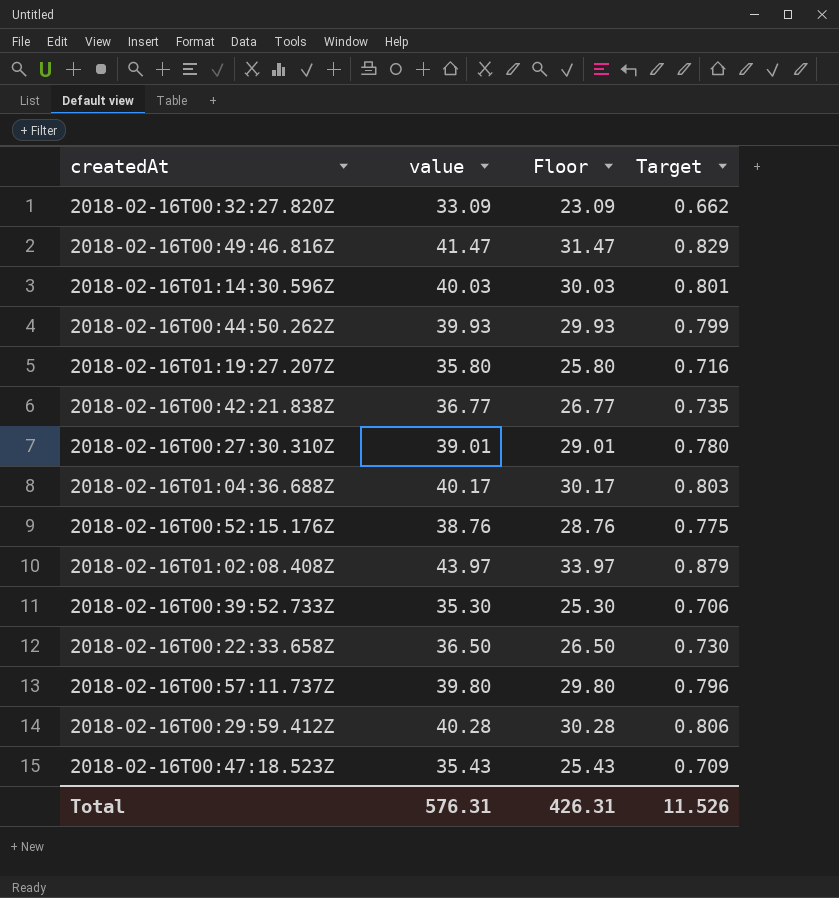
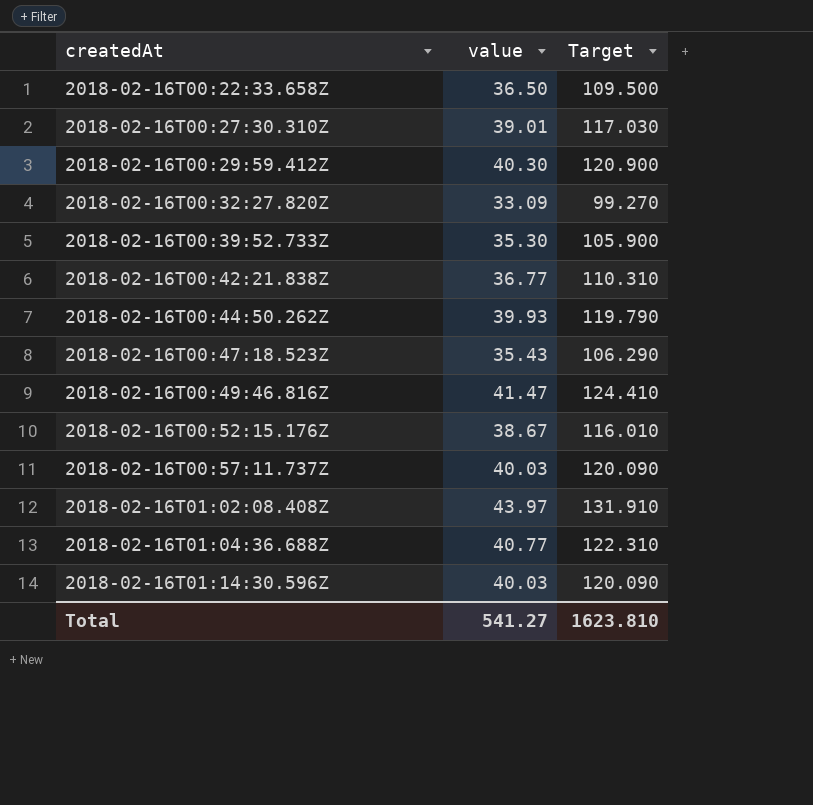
row order: none -> createdAt ascending
column Floor | formula: [value] - 10 -> none
column Target | formula: [value] * 0.02 -> [value] * 3
row 2018-02-16T01:19:27.207Z: 35.80 | 25.80 | 0.716 -> none
2018-02-16T00:29:59.412Z | value: 40.28 -> 40.30
2018-02-16T00:52:15.176Z | value: 38.76 -> 38.67
2018-02-16T00:57:11.737Z | value: 39.80 -> 40.03
2018-02-16T01:04:36.688Z | value: 40.17 -> 40.77
Total | value: 576.31 -> 541.27
Total | Target: 11.526 -> 1623.810

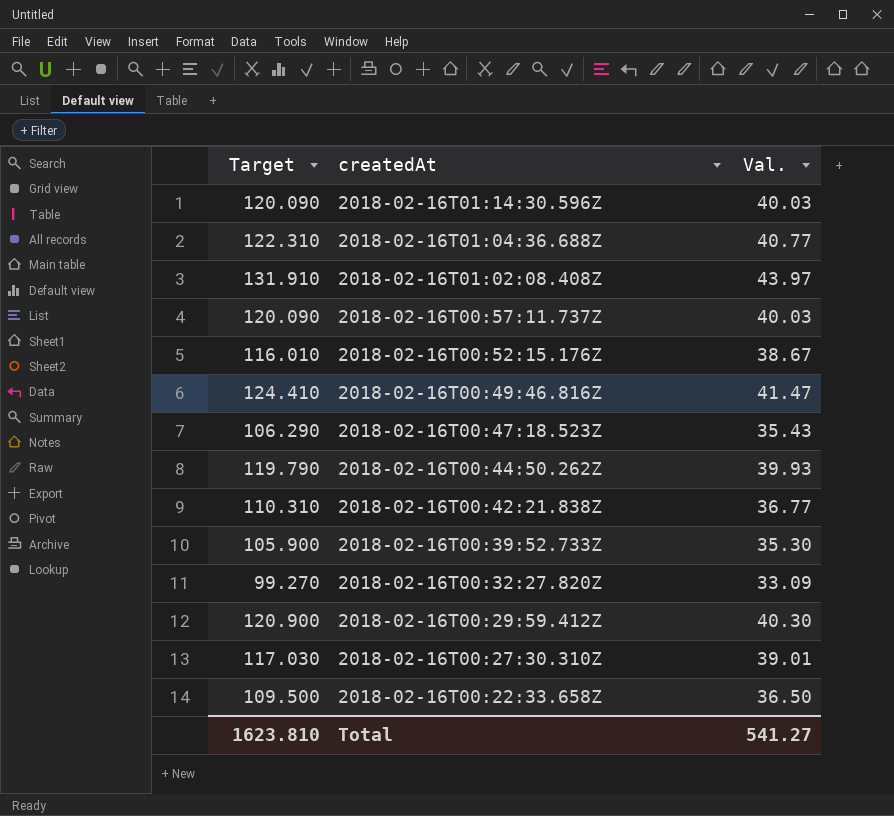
row order: createdAt ascending -> createdAt descending
column Target | position: 3 -> 1
column name: value -> Val.

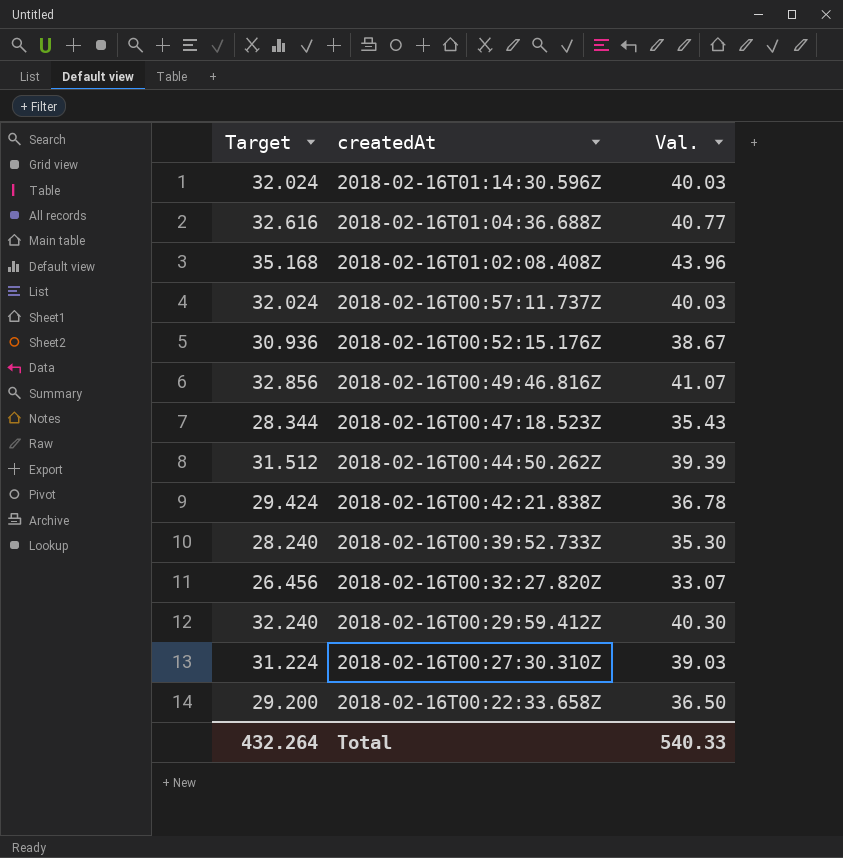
column Target | formula: [Val.] * 3 -> [Val.] * 0.8
2018-02-16T01:02:08.408Z | Val.: 43.97 -> 43.96
2018-02-16T00:49:46.816Z | Val.: 41.47 -> 41.07
2018-02-16T00:44:50.262Z | Val.: 39.93 -> 39.39
2018-02-16T00:42:21.838Z | Val.: 36.77 -> 36.78
2018-02-16T00:32:27.820Z | Val.: 33.09 -> 33.07
2018-02-16T00:27:30.310Z | Val.: 39.01 -> 39.03
Total | Target: 1623.810 -> 432.264
Total | Val.: 541.27 -> 540.33

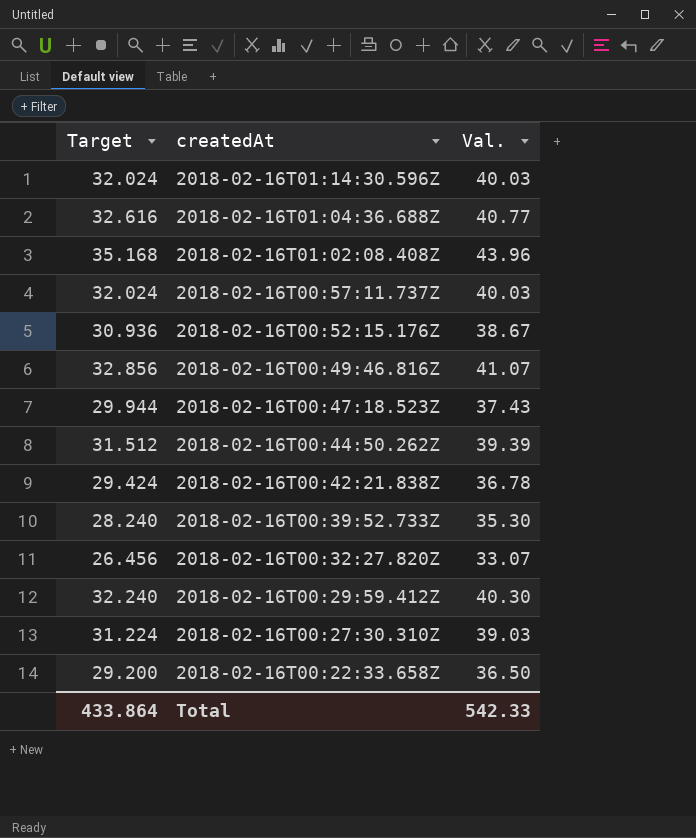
2018-02-16T00:47:18.523Z | Target: 28.344 -> 29.944
2018-02-16T00:47:18.523Z | Val.: 35.43 -> 37.43
Total | Target: 432.264 -> 433.864
Total | Val.: 540.33 -> 542.33

